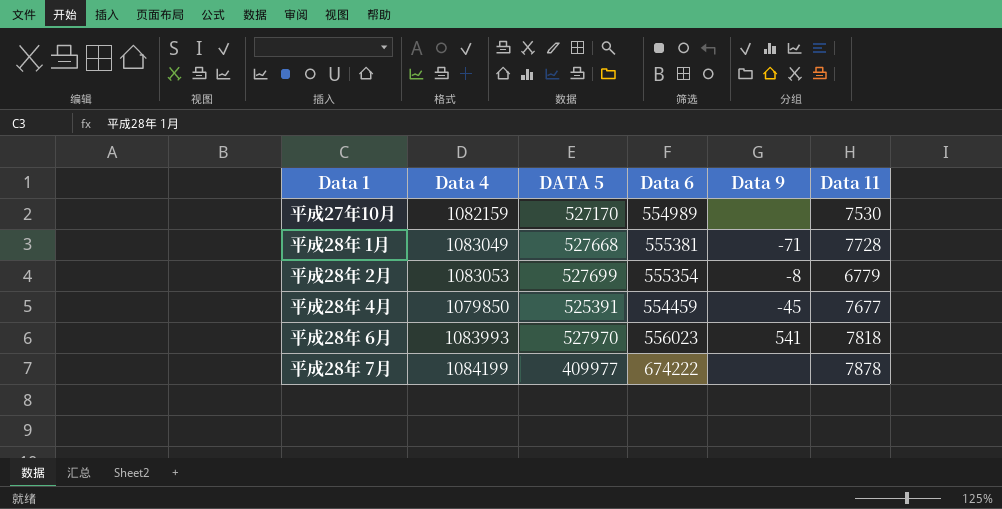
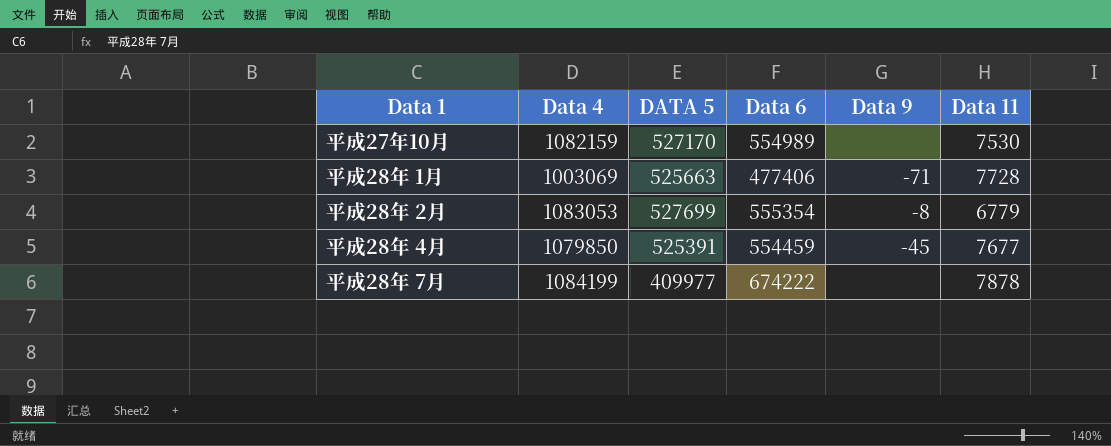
row 平成28年 6月: 1083993 | 527970 | 556023 | 541 | 7818 -> none
平成28年 1月 | Data 4: 1083049 -> 1003069
平成28年 1月 | DATA 5: 527668 -> 525663
平成28年 1月 | Data 6: 555381 -> 477406

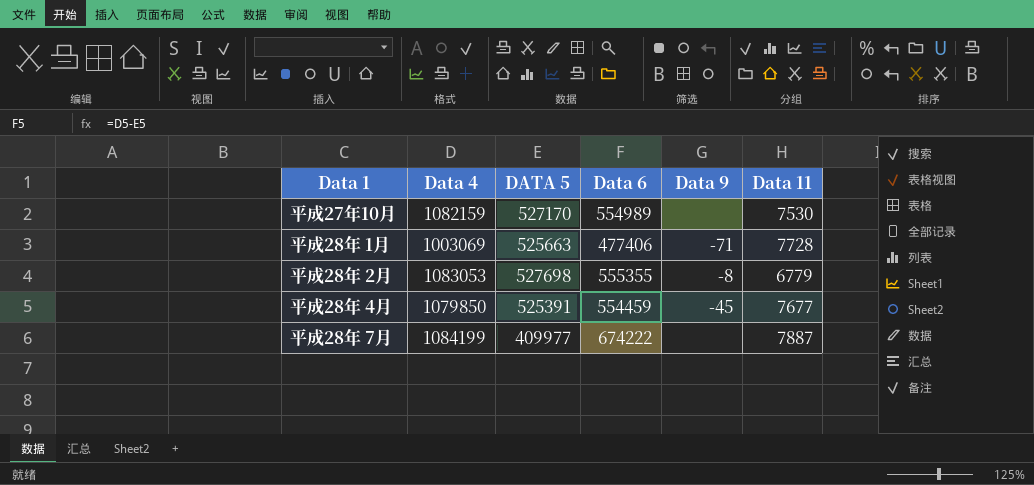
平成28年 2月 | DATA 5: 527699 -> 527698
平成28年 2月 | Data 6: 555354 -> 555355
平成28年 7月 | Data 11: 7878 -> 7887

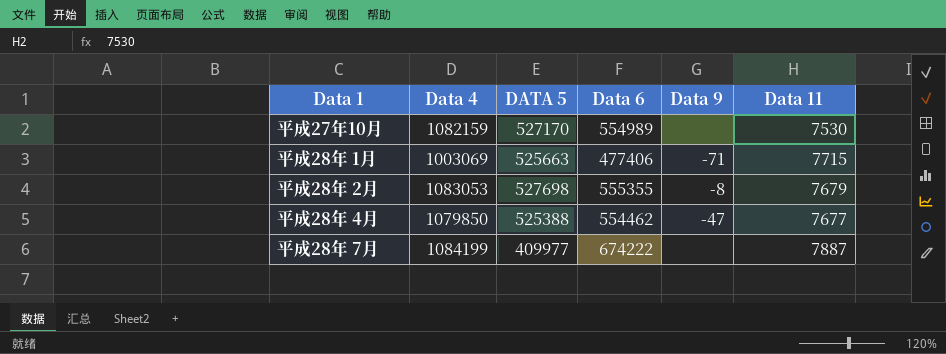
平成28年 1月 | Data 11: 7728 -> 7715
平成28年 2月 | Data 11: 6779 -> 7679
平成28年 4月 | DATA 5: 525391 -> 525388
平成28年 4月 | Data 6: 554459 -> 554462
平成28年 4月 | Data 9: -45 -> -47

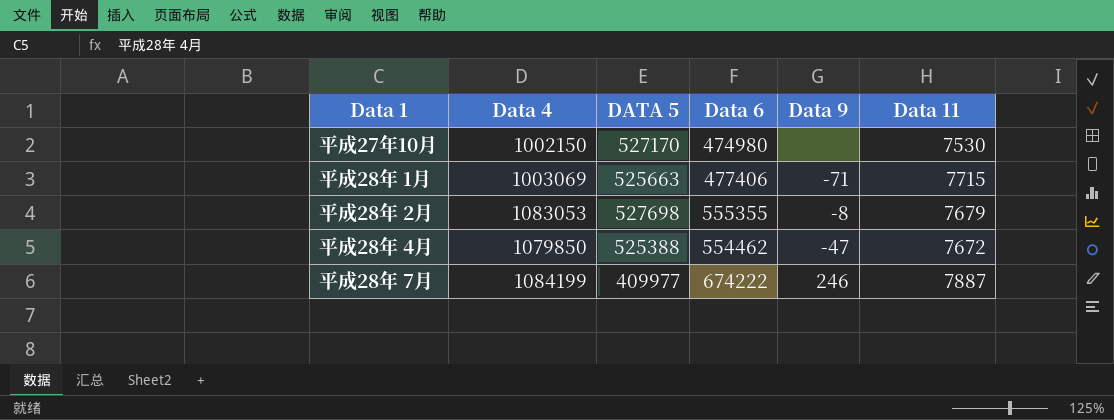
平成27年10月 | Data 4: 1082159 -> 1002150
平成27年10月 | Data 6: 554989 -> 474980
平成28年 4月 | Data 11: 7677 -> 7672
平成28年 7月 | Data 9: none -> 246

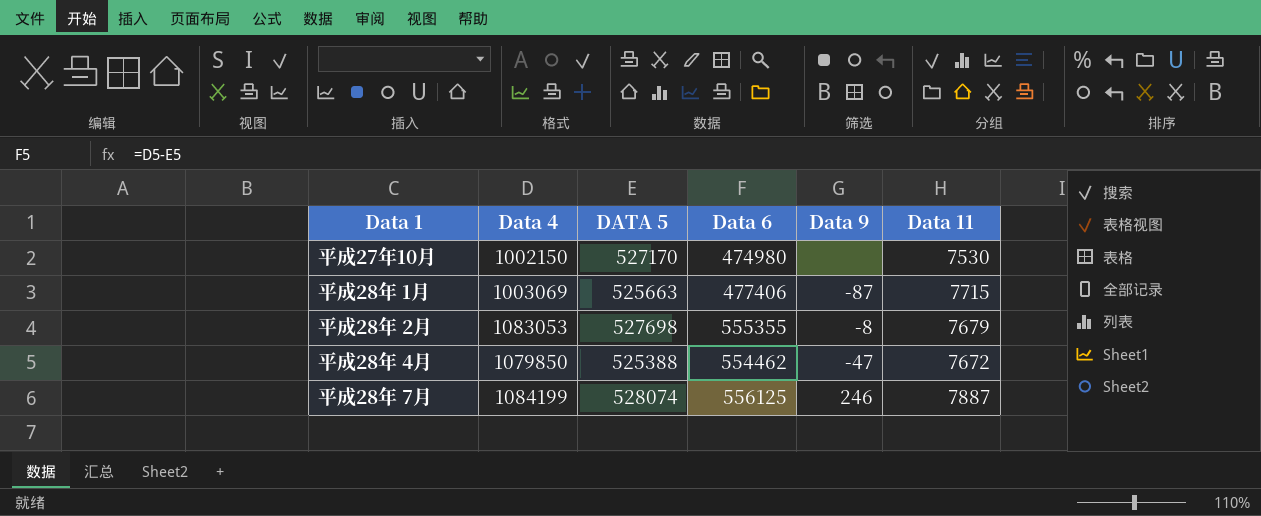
平成28年 1月 | Data 9: -71 -> -87
平成28年 7月 | DATA 5: 409977 -> 528074
平成28年 7月 | Data 6: 674222 -> 556125

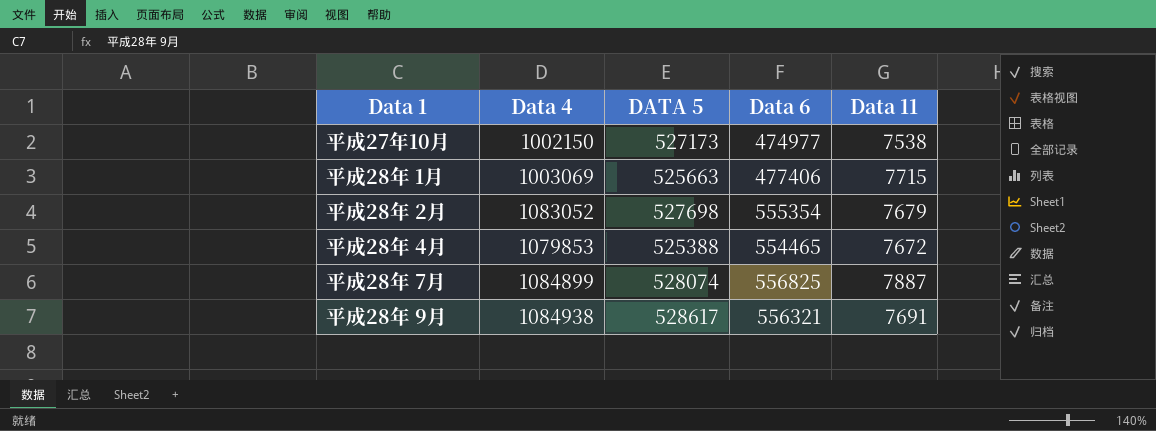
column Data 9 | position: 5 -> none
平成27年10月 | DATA 5: 527170 -> 527173
平成27年10月 | Data 6: 474980 -> 474977
平成27年10月 | Data 11: 7530 -> 7538
平成28年 2月 | Data 4: 1083053 -> 1083052
平成28年 2月 | Data 6: 555355 -> 555354
平成28年 4月 | Data 4: 1079850 -> 1079853
平成28年 4月 | Data 6: 554462 -> 554465
平成28年 7月 | Data 4: 1084199 -> 1084899
平成28年 7月 | Data 6: 556125 -> 556825
row 平成28年 9月: none -> 1084938 | 528617 | 556321 | 7691

